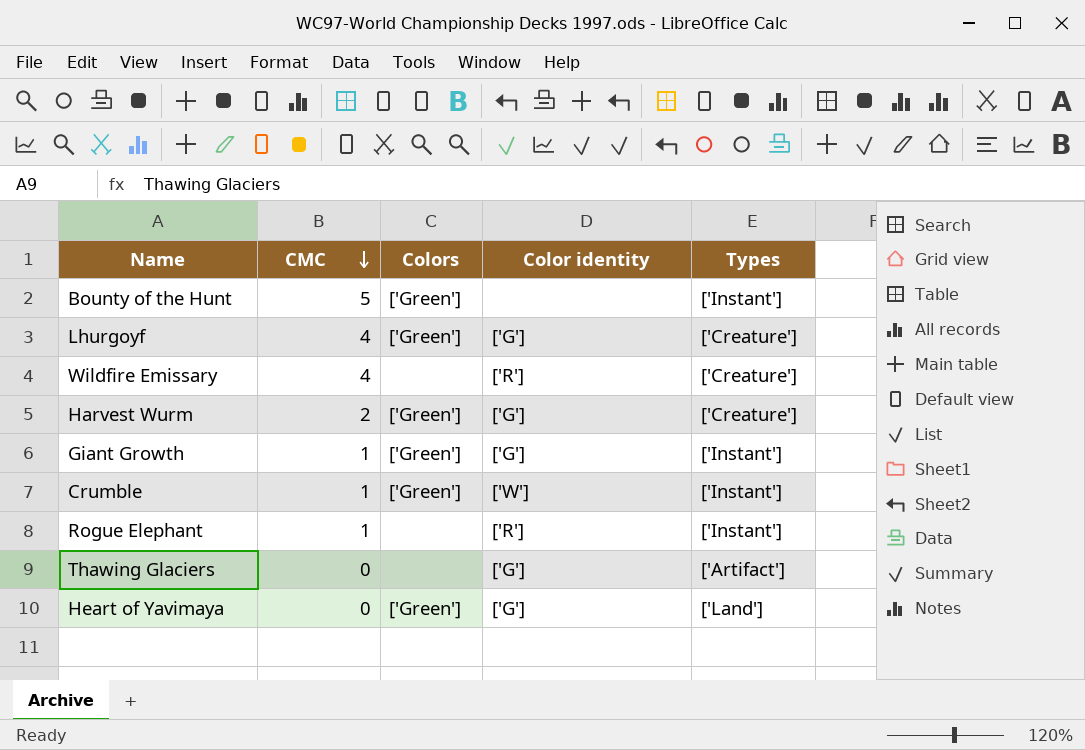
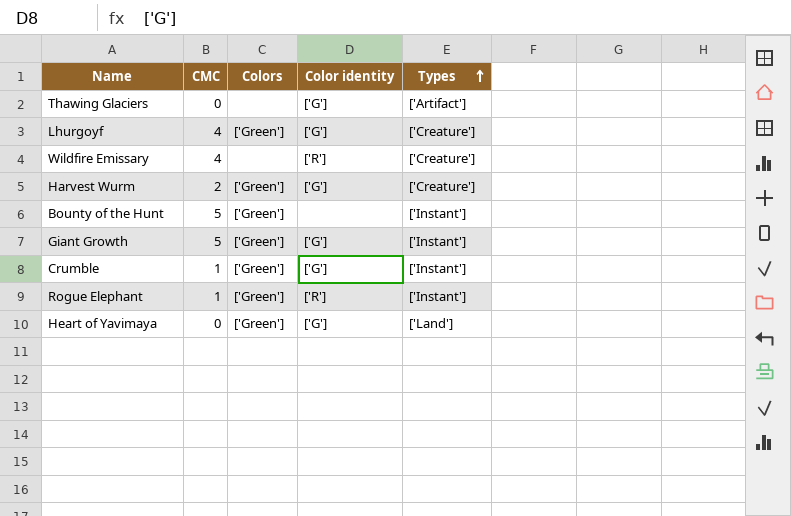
row order: CMC descending -> Types ascending
Giant Growth | CMC: 1 -> 5
Crumble | Color identity: ['W'] -> ['G']
Rogue Elephant | Colors: none -> ['Green']

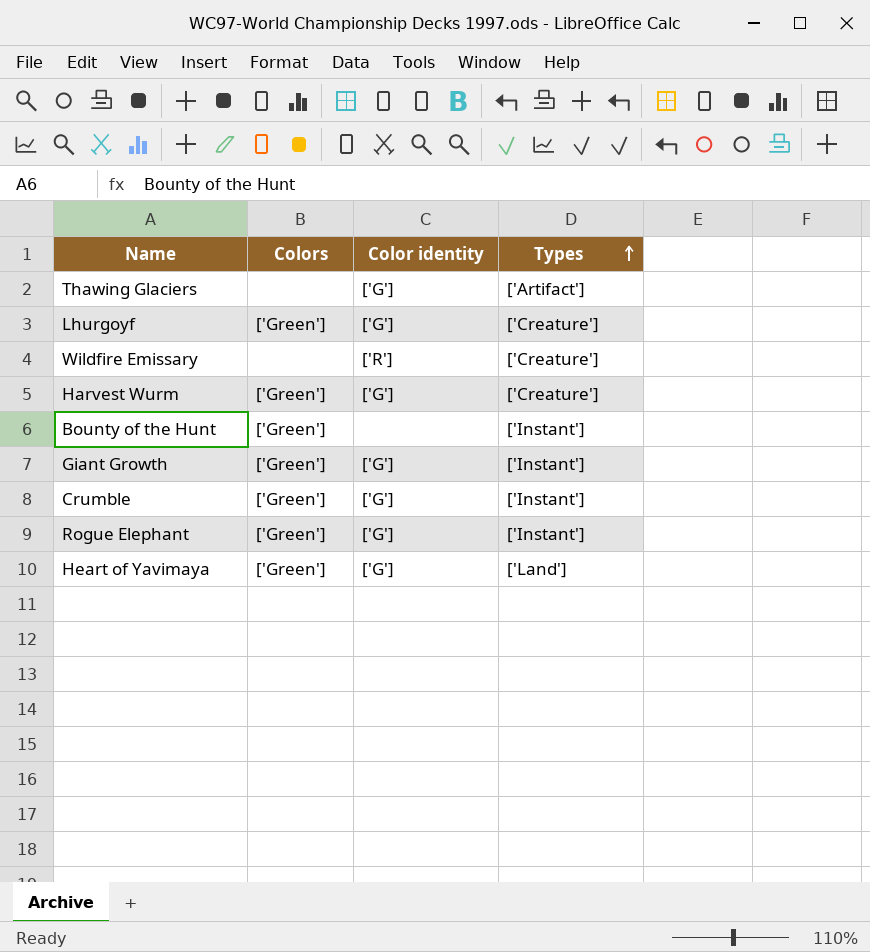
column CMC | position: 2 -> none
Rogue Elephant | Color identity: ['R'] -> ['G']

